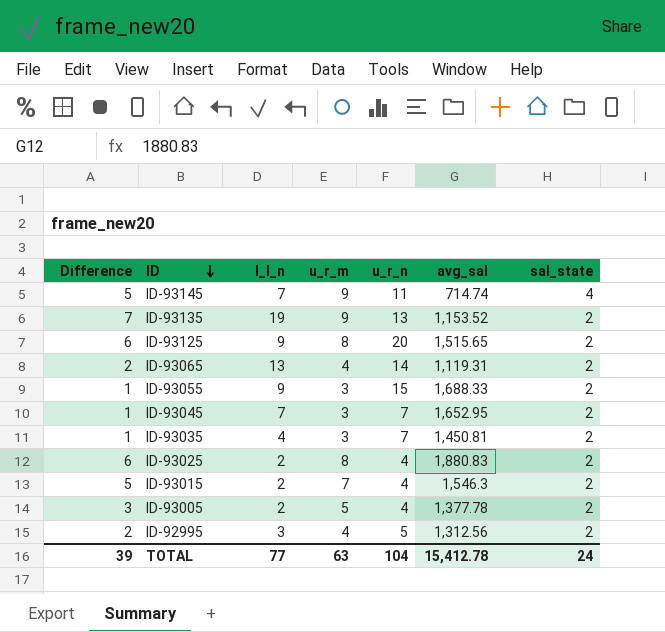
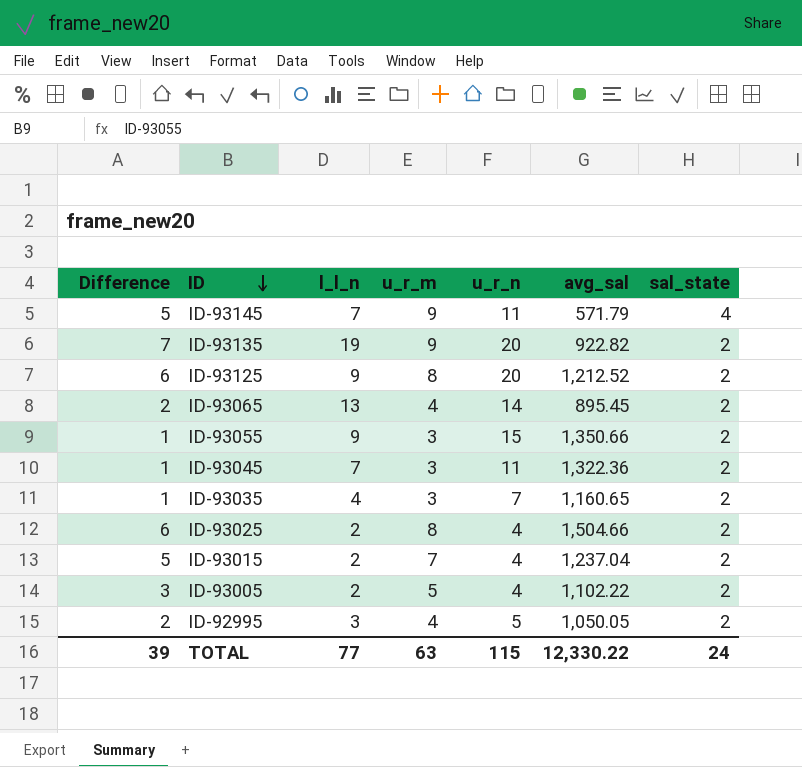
ID-93145 | avg_sal: 714.74 -> 571.79
ID-93135 | u_r_n: 13 -> 20
ID-93135 | avg_sal: 1,153.52 -> 922.82
ID-93125 | avg_sal: 1,515.65 -> 1,212.52
ID-93065 | avg_sal: 1,119.31 -> 895.45
ID-93055 | avg_sal: 1,688.33 -> 1,350.66
ID-93045 | u_r_n: 7 -> 11
ID-93045 | avg_sal: 1,652.95 -> 1,322.36
ID-93035 | avg_sal: 1,450.81 -> 1,160.65
ID-93025 | avg_sal: 1,880.83 -> 1,504.66
ID-93015 | avg_sal: 1,546.3 -> 1,237.04
ID-93005 | avg_sal: 1,377.78 -> 1,102.22
ID-92995 | avg_sal: 1,312.56 -> 1,050.05
TOTAL | u_r_n: 104 -> 115
TOTAL | avg_sal: 15,412.78 -> 12,330.22

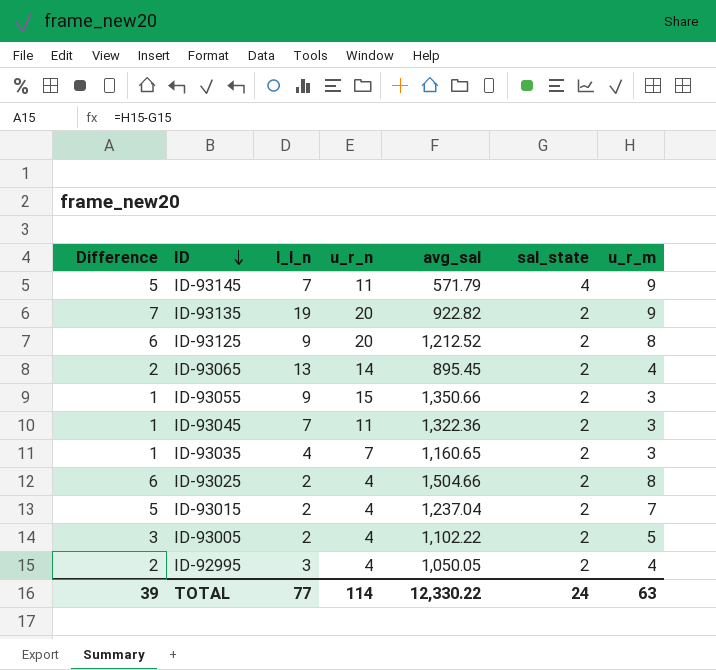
column u_r_m | position: 4 -> 7
ID-92995 | u_r_n: 5 -> 4
TOTAL | u_r_n: 115 -> 114

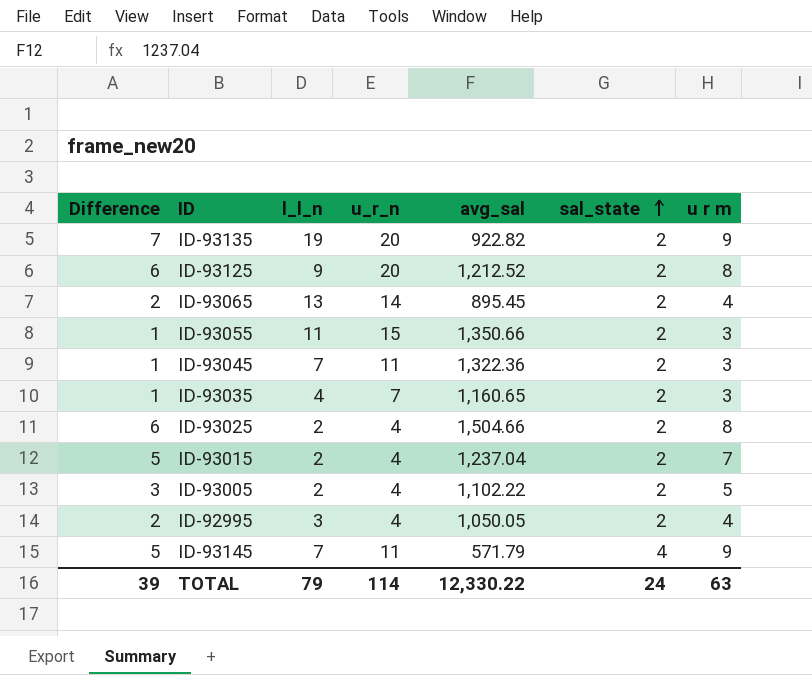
row order: ID descending -> sal_state ascending
column name: u_r_m -> u r m
ID-93055 | l_l_n: 9 -> 11
TOTAL | l_l_n: 77 -> 79

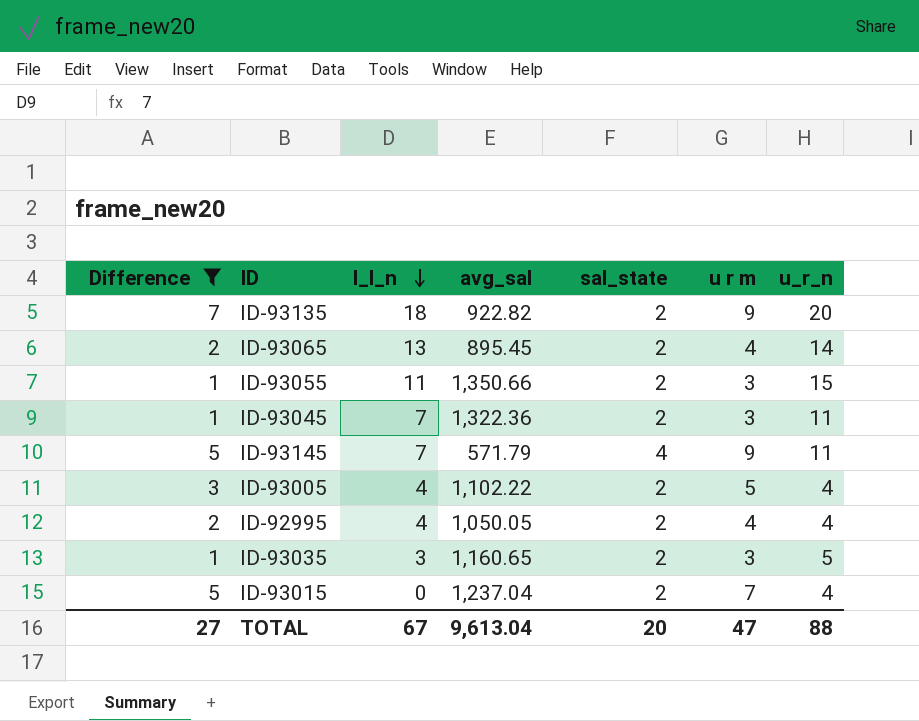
filter: none -> Difference != 6
row order: sal_state ascending -> l_l_n descending
column u_r_n | position: 4 -> 7
ID-93135 | l_l_n: 19 -> 18
ID-93005 | l_l_n: 2 -> 4
ID-92995 | l_l_n: 3 -> 4
ID-93035 | l_l_n: 4 -> 3
ID-93035 | u_r_n: 7 -> 5
ID-93015 | l_l_n: 2 -> 0
TOTAL | Difference: 39 -> 27
TOTAL | l_l_n: 79 -> 67
TOTAL | avg_sal: 12,330.22 -> 9,613.04
TOTAL | sal_state: 24 -> 20
TOTAL | u r m: 63 -> 47
TOTAL | u_r_n: 114 -> 88

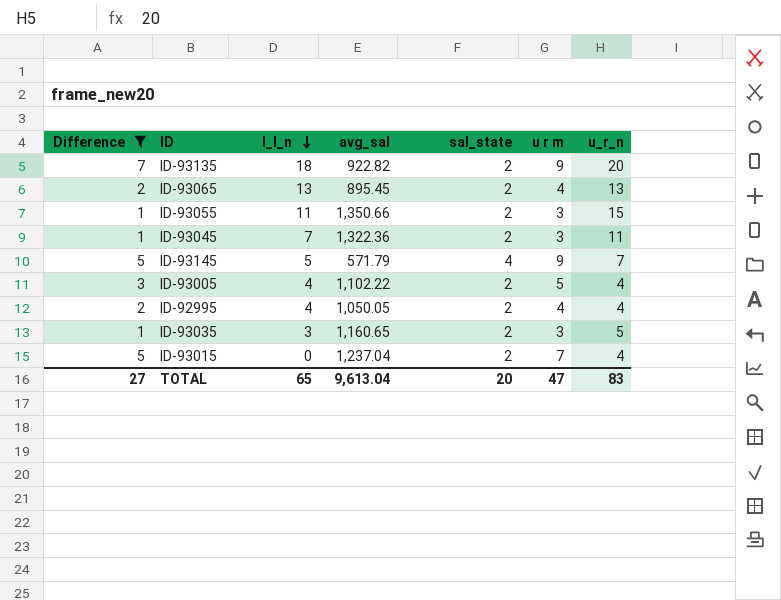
ID-93065 | u_r_n: 14 -> 13
ID-93145 | l_l_n: 7 -> 5
ID-93145 | u_r_n: 11 -> 7
TOTAL | l_l_n: 67 -> 65
TOTAL | u_r_n: 88 -> 83

